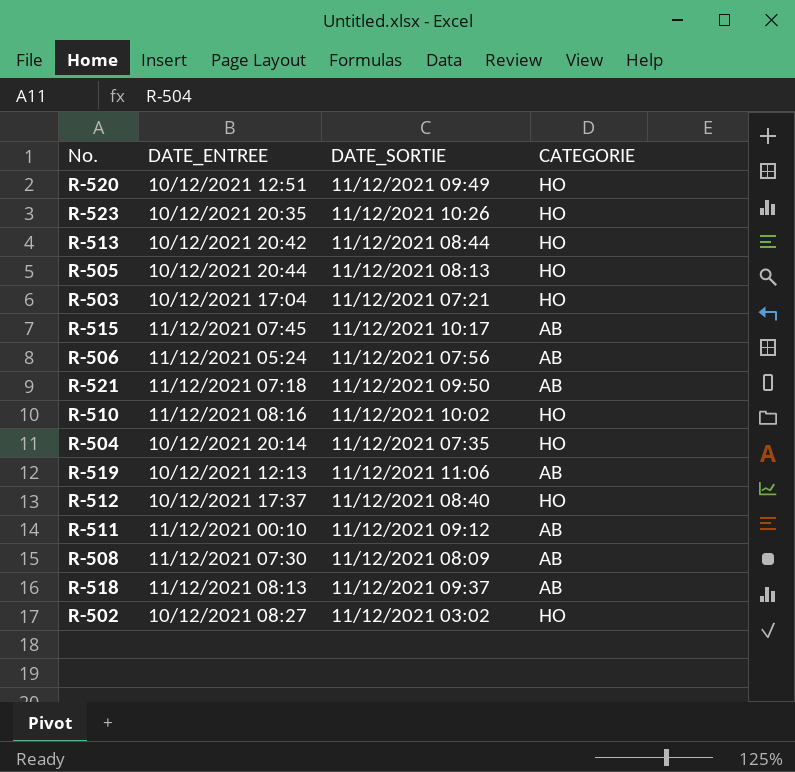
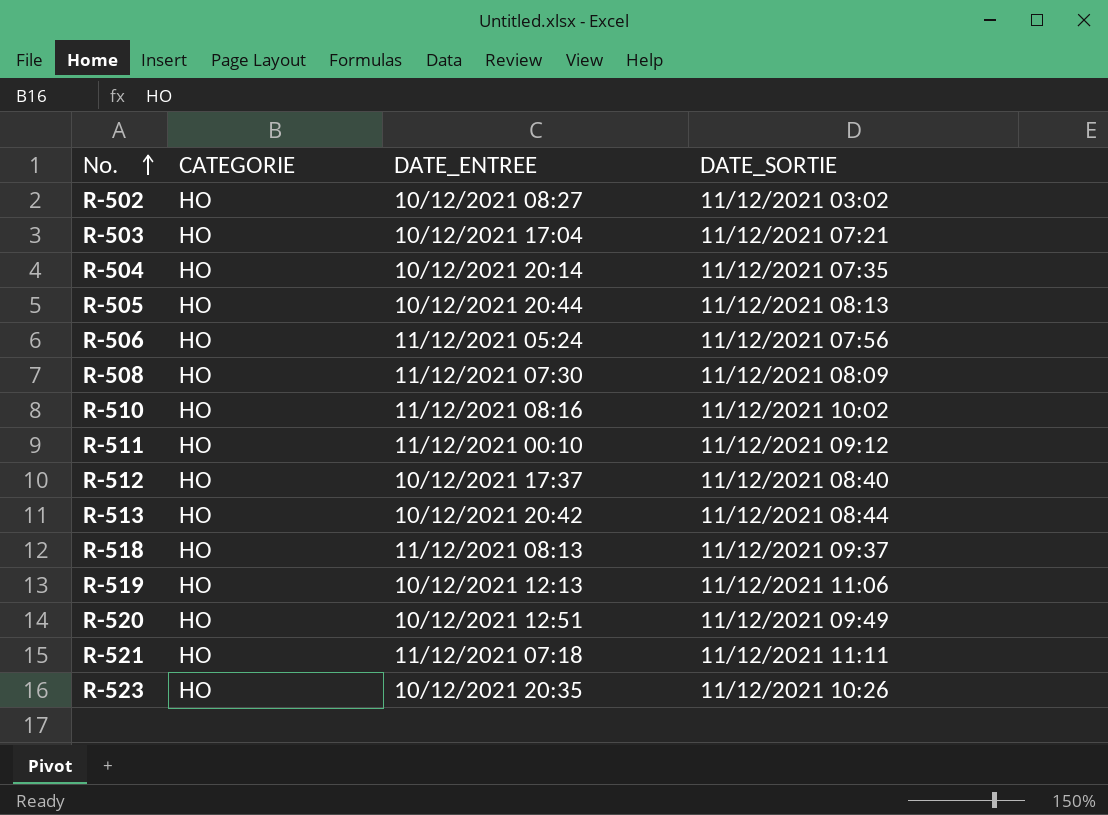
row order: none -> No. ascending
column CATEGORIE | position: 4 -> 2
row R-515: 11/12/2021 07:45 | 11/12/2021 10:17 | AB -> none
R-506 | CATEGORIE: AB -> HO
R-508 | CATEGORIE: AB -> HO
R-511 | CATEGORIE: AB -> HO
R-518 | CATEGORIE: AB -> HO
R-519 | CATEGORIE: AB -> HO
R-521 | CATEGORIE: AB -> HO
R-521 | DATE_SORTIE: 11/12/2021 09:50 -> 11/12/2021 11:11

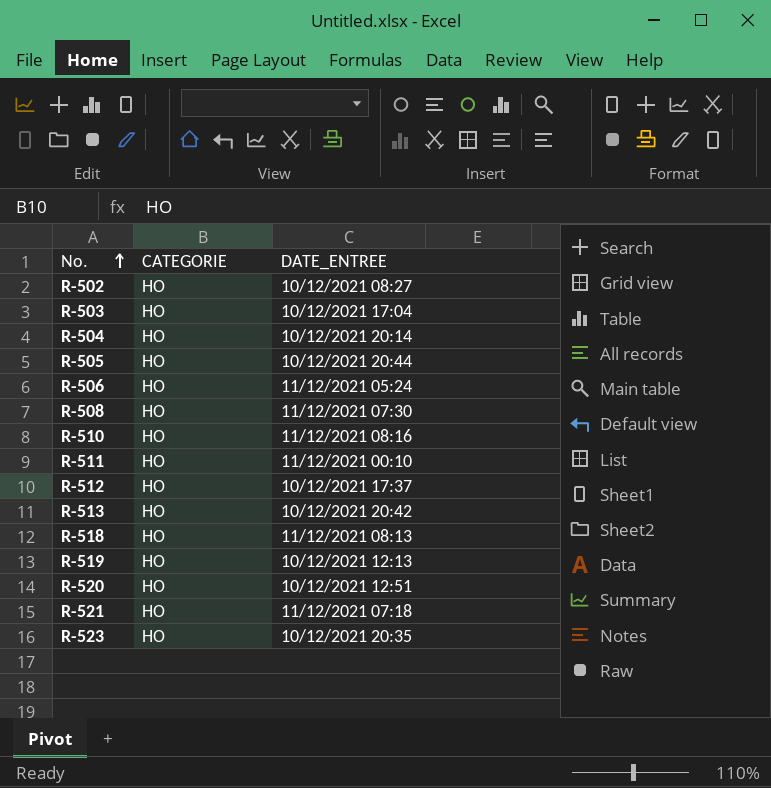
column DATE_SORTIE | position: 4 -> none

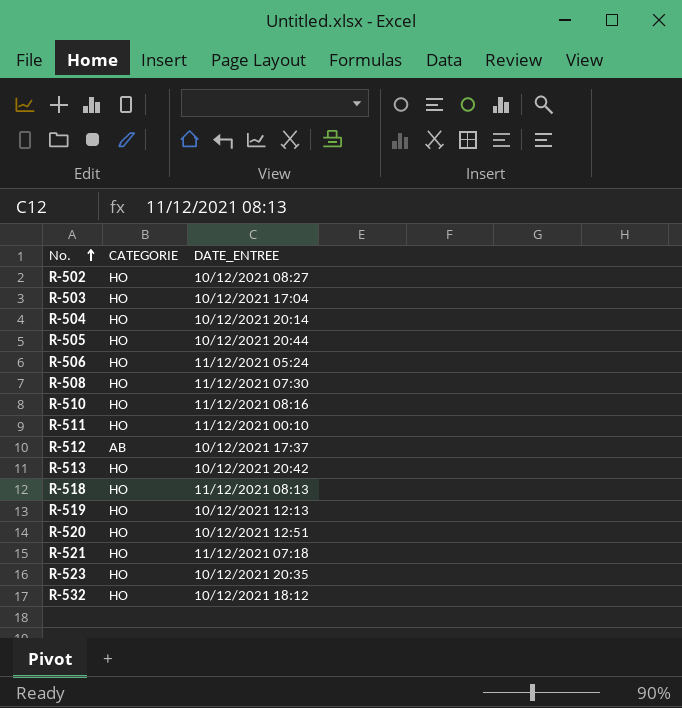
R-512 | CATEGORIE: HO -> AB
row R-532: none -> HO | 10/12/2021 18:12

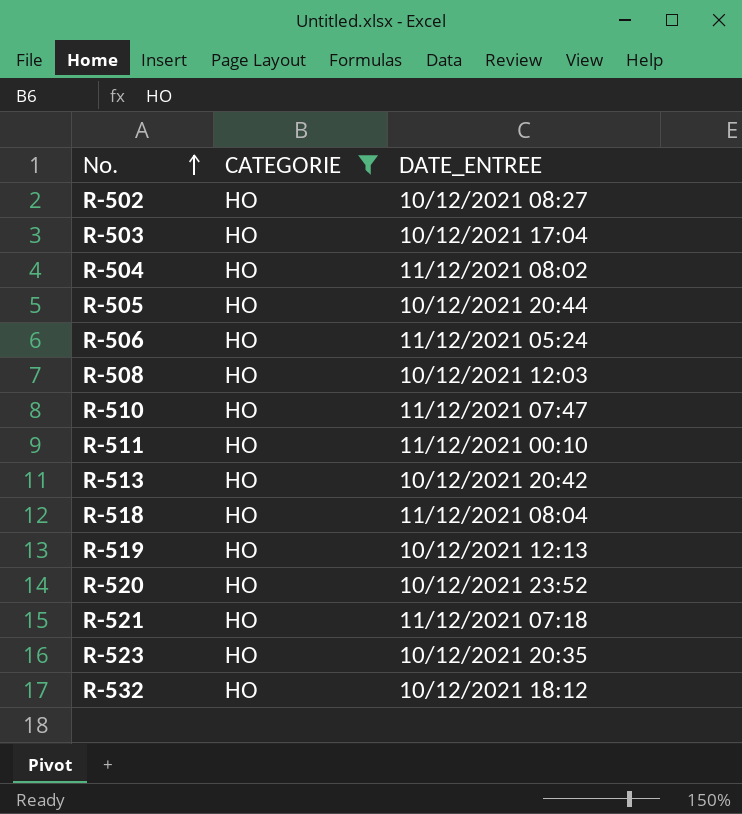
filter: none -> CATEGORIE = HO
R-504 | DATE_ENTREE: 10/12/2021 20:14 -> 11/12/2021 08:02
R-508 | DATE_ENTREE: 11/12/2021 07:30 -> 10/12/2021 12:03
R-510 | DATE_ENTREE: 11/12/2021 08:16 -> 11/12/2021 07:47
R-518 | DATE_ENTREE: 11/12/2021 08:13 -> 11/12/2021 08:04
R-520 | DATE_ENTREE: 10/12/2021 12:51 -> 10/12/2021 23:52

